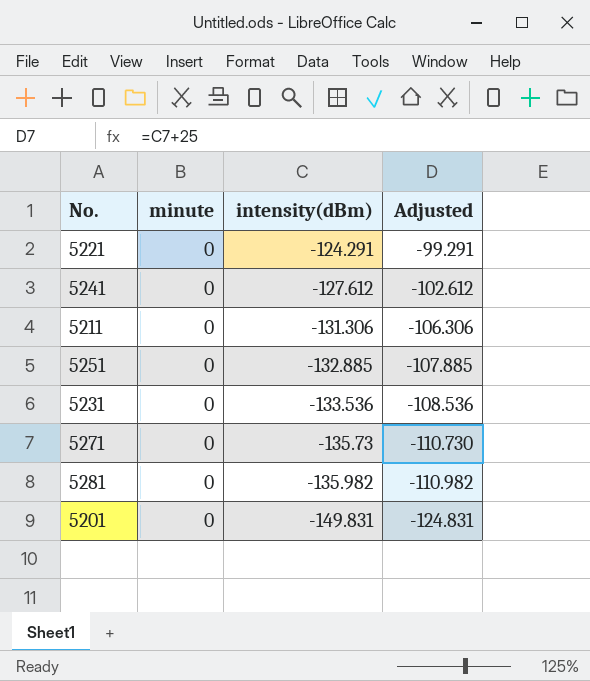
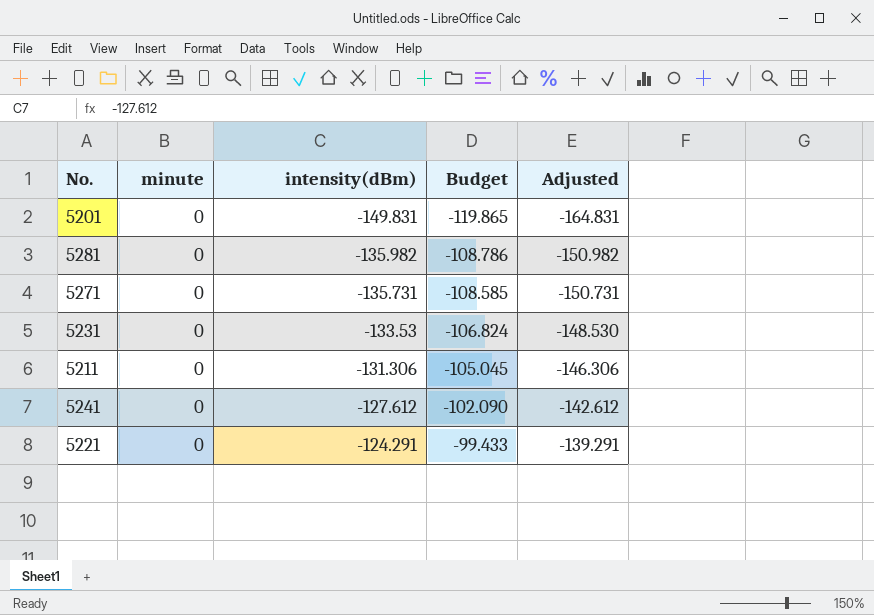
row order: intensity(dBm) descending -> intensity(dBm) ascending
column Budget | formula: none -> [intensity(dBm)] * 0.8
column Adjusted | formula: [intensity(dBm)] + 25 -> [intensity(dBm)] - 15
row 5251: 0 | -132.885 | -107.885 -> none
5271 | intensity(dBm): -135.73 -> -135.731
5231 | intensity(dBm): -133.536 -> -133.53

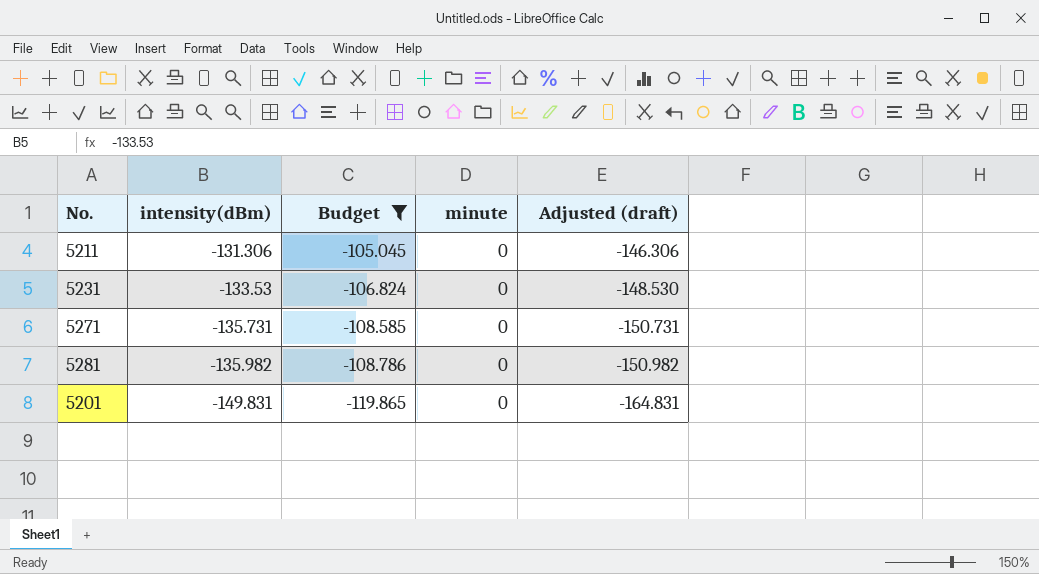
filter: none -> Budget <= -105.045
row order: intensity(dBm) ascending -> intensity(dBm) descending
column minute | position: 2 -> 4
column name: Adjusted -> Adjusted (draft)

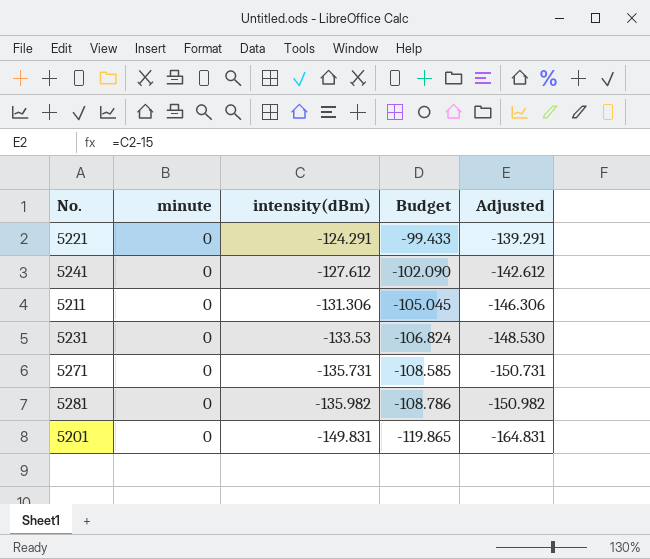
filter: Budget <= -105.045 -> none
column minute | position: 4 -> 2
column name: Adjusted (draft) -> Adjusted

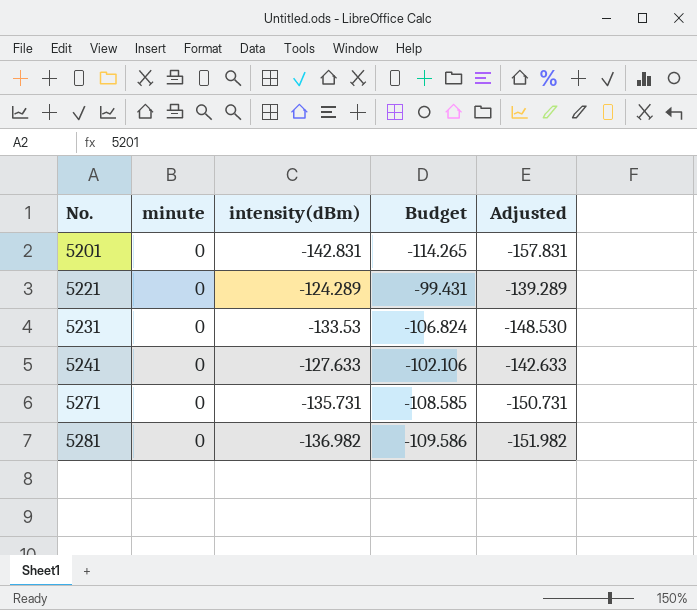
row order: intensity(dBm) descending -> No. ascending
row 5211: 0 | -131.306 | -105.045 | -146.306 -> none
5201 | intensity(dBm): -149.831 -> -142.831
5201 | Budget: -119.865 -> -114.265
5201 | Adjusted: -164.831 -> -157.831
5221 | intensity(dBm): -124.291 -> -124.289
5221 | Budget: -99.433 -> -99.431
5221 | Adjusted: -139.291 -> -139.289
5241 | intensity(dBm): -127.612 -> -127.633
5241 | Budget: -102.090 -> -102.106
5241 | Adjusted: -142.612 -> -142.633
5281 | intensity(dBm): -135.982 -> -136.982
5281 | Budget: -108.786 -> -109.586
5281 | Adjusted: -150.982 -> -151.982

